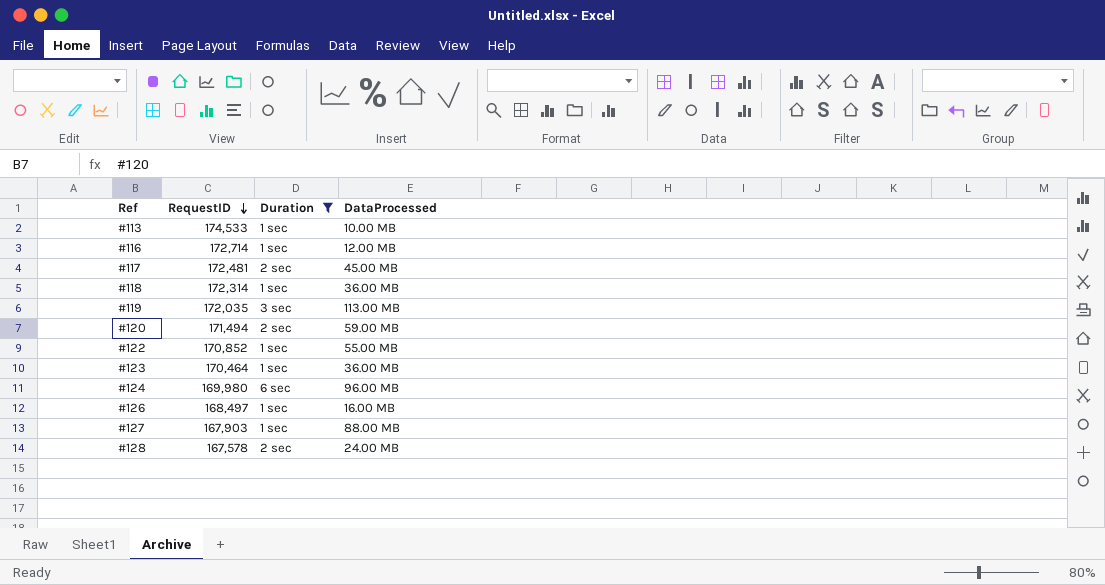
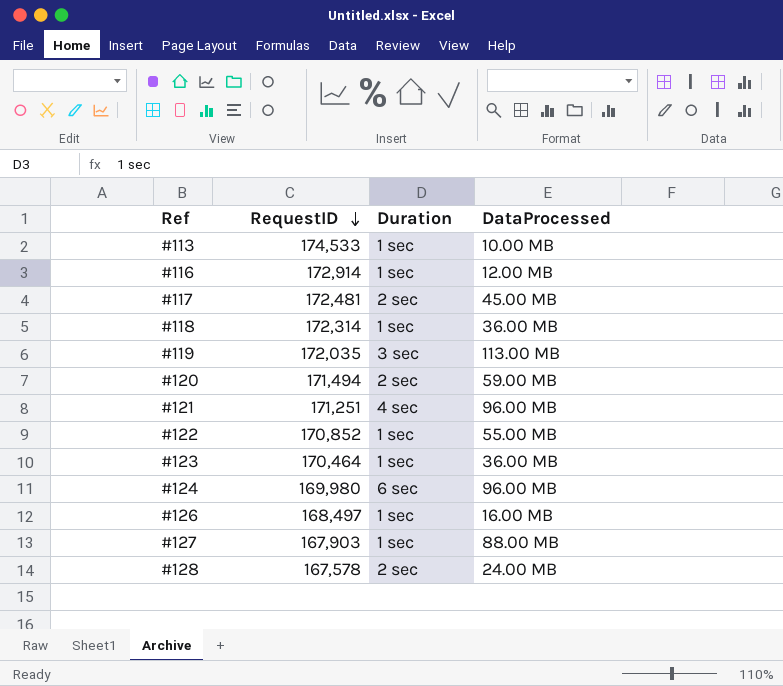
filter: Duration != 4 sec -> none
#116 | RequestID: 172,714 -> 172,914

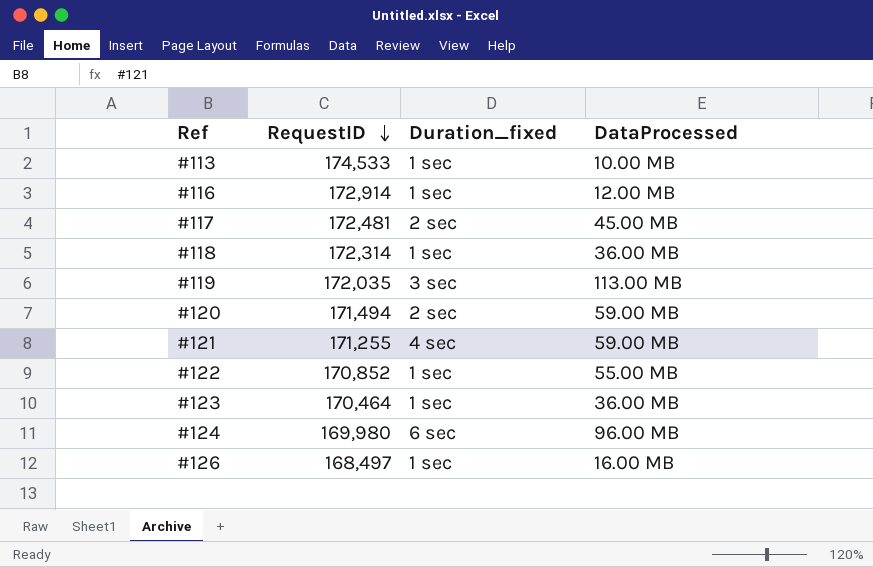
column name: Duration -> Duration_fixed
row #127: 167,903 | 1 sec | 88.00 MB -> none
row #128: 167,578 | 2 sec | 24.00 MB -> none
#121 | RequestID: 171,251 -> 171,255
#121 | DataProcessed: 96.00 MB -> 59.00 MB

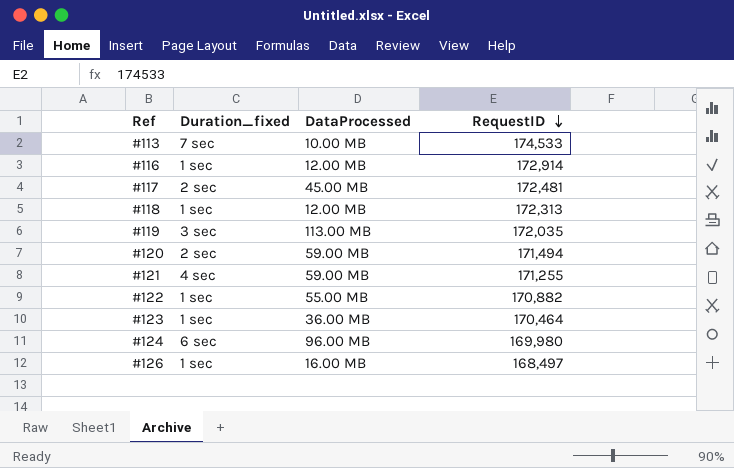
column RequestID | position: 2 -> 4
#113 | Duration_fixed: 1 sec -> 7 sec
#118 | DataProcessed: 36.00 MB -> 12.00 MB
#118 | RequestID: 172,314 -> 172,313
#122 | RequestID: 170,852 -> 170,882

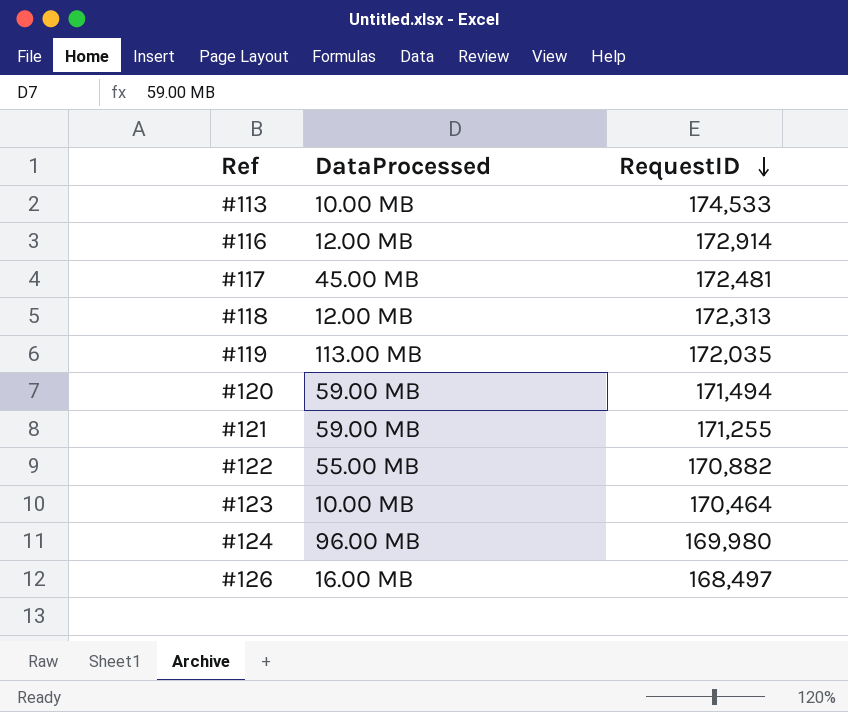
column Duration_fixed | position: 2 -> none
#123 | DataProcessed: 36.00 MB -> 10.00 MB

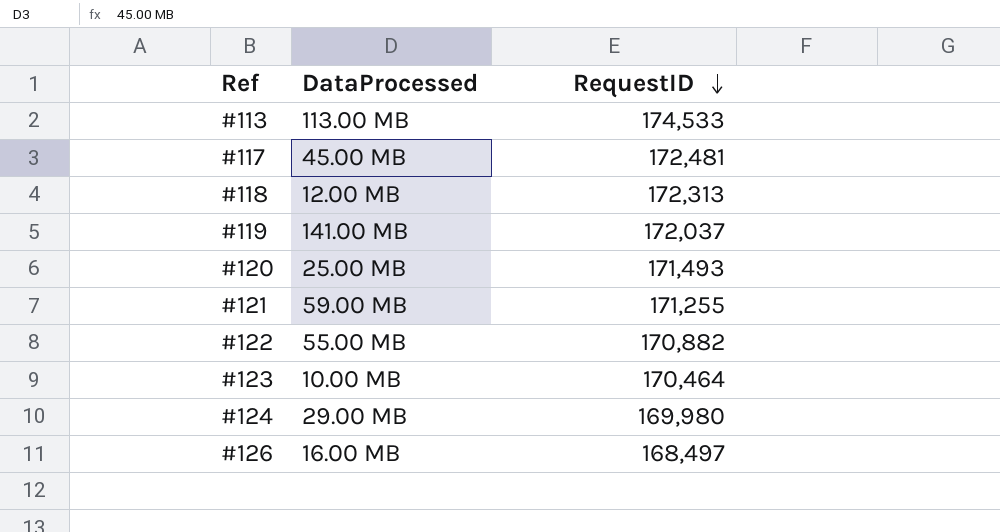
row #116: 12.00 MB | 172,914 -> none
#113 | DataProcessed: 10.00 MB -> 113.00 MB
#119 | DataProcessed: 113.00 MB -> 141.00 MB
#119 | RequestID: 172,035 -> 172,037
#120 | DataProcessed: 59.00 MB -> 25.00 MB
#120 | RequestID: 171,494 -> 171,493
#124 | DataProcessed: 96.00 MB -> 29.00 MB

